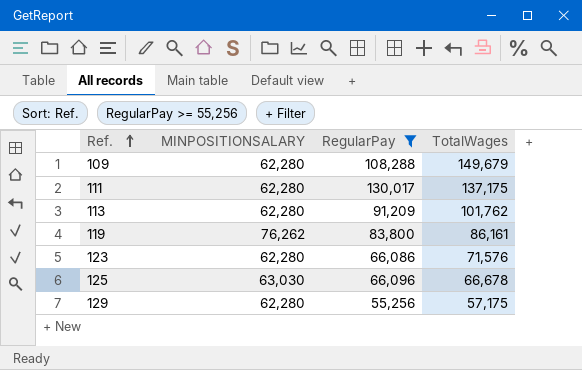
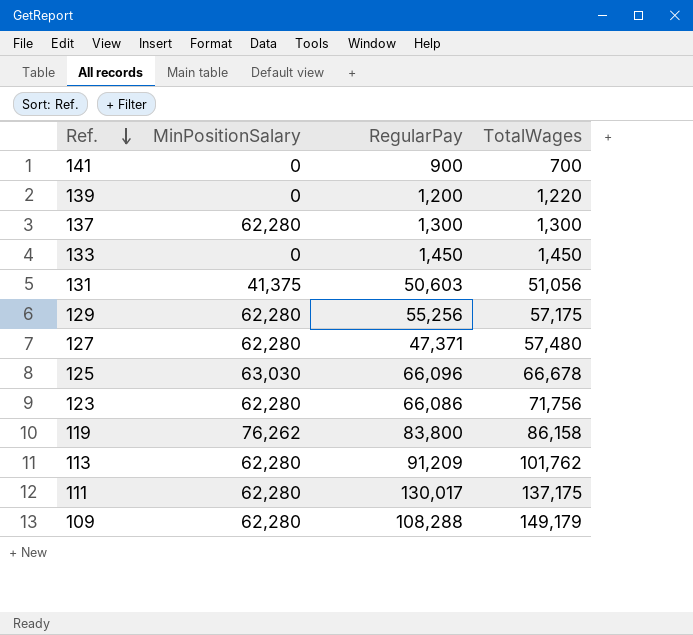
filter: RegularPay >= 55,256 -> none
row order: Ref. ascending -> Ref. descending
column name: MINPOSITIONSALARY -> MinPositionSalary
123 | TotalWages: 71,576 -> 71,756
119 | TotalWages: 86,161 -> 86,158
109 | TotalWages: 149,679 -> 149,179

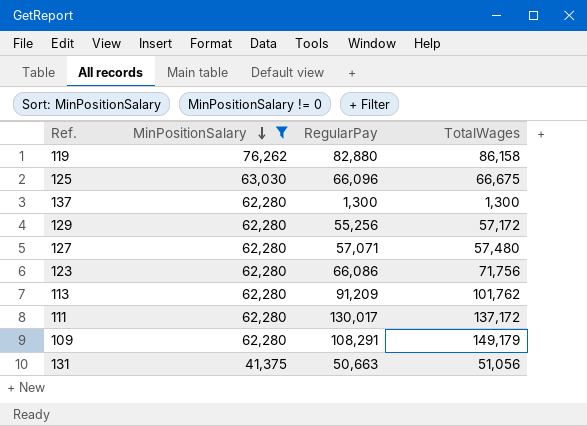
filter: none -> MinPositionSalary != 0
row order: Ref. descending -> MinPositionSalary descending
119 | RegularPay: 83,800 -> 82,880
125 | TotalWages: 66,678 -> 66,675
129 | TotalWages: 57,175 -> 57,172
127 | RegularPay: 47,371 -> 57,071
111 | TotalWages: 137,175 -> 137,172
109 | RegularPay: 108,288 -> 108,291
131 | RegularPay: 50,603 -> 50,663

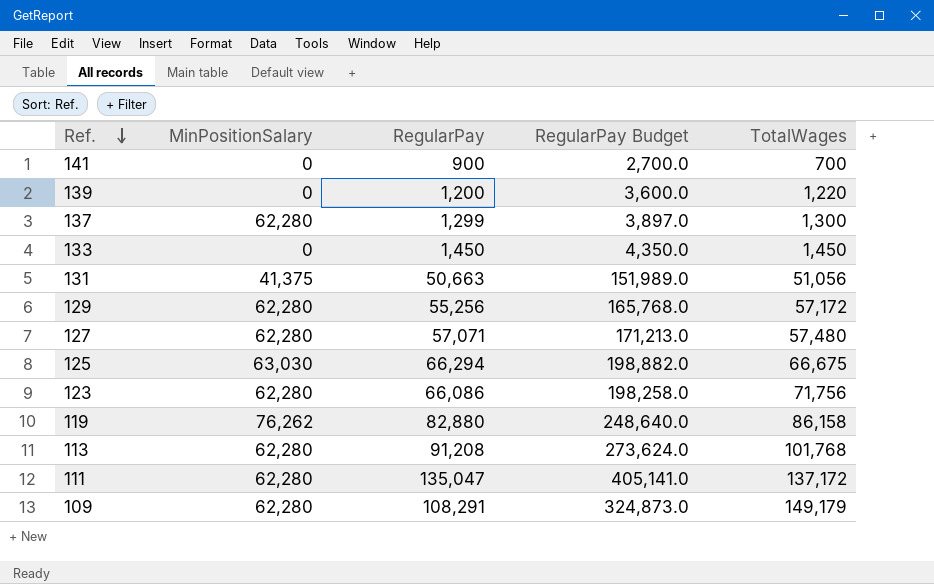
filter: MinPositionSalary != 0 -> none
row order: MinPositionSalary descending -> Ref. descending
column RegularPay Budget | formula: none -> [RegularPay] * 3
137 | RegularPay: 1,300 -> 1,299
125 | RegularPay: 66,096 -> 66,294
113 | RegularPay: 91,209 -> 91,208
113 | TotalWages: 101,762 -> 101,768
111 | RegularPay: 130,017 -> 135,047

